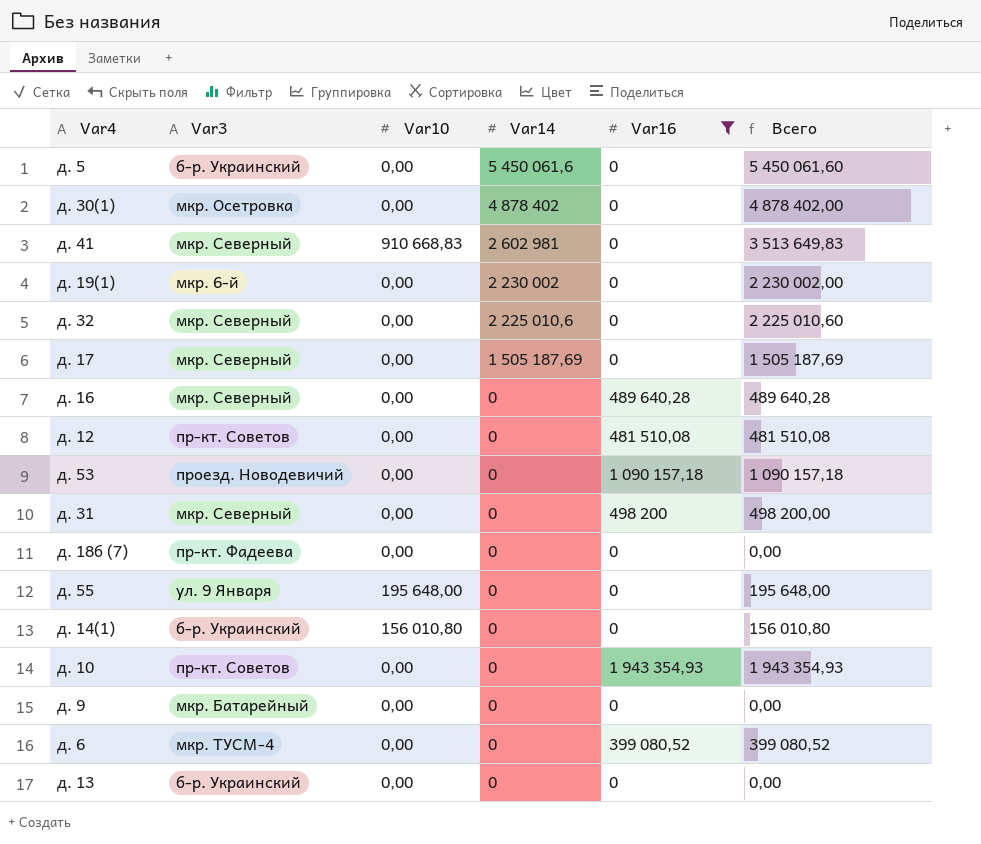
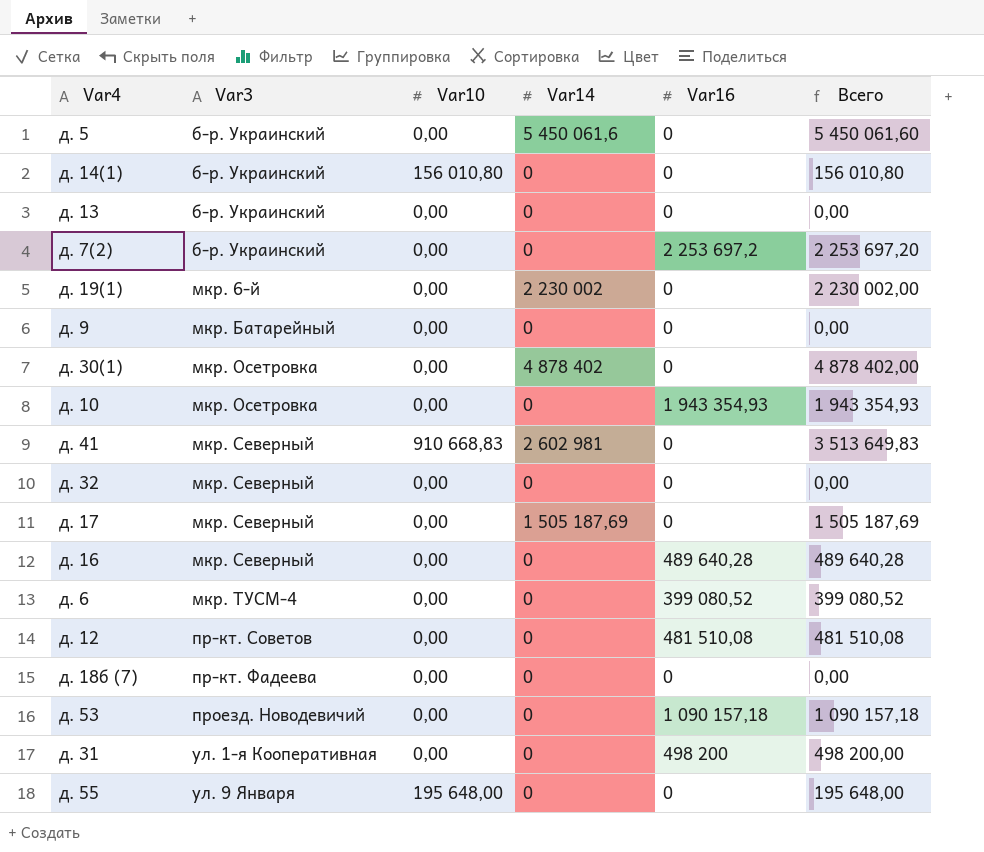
filter: Var16 != 2 253 697,2 -> none
row order: Var14 descending -> Var3 ascending
д. 10 | Var3: пр-кт. Советов -> мкр. Осетровка
д. 32 | Var14: 2 225 010,6 -> 0
д. 32 | Всего: 2 225 010,60 -> 0,00
д. 31 | Var3: мкр. Северный -> ул. 1-я Кооперативная

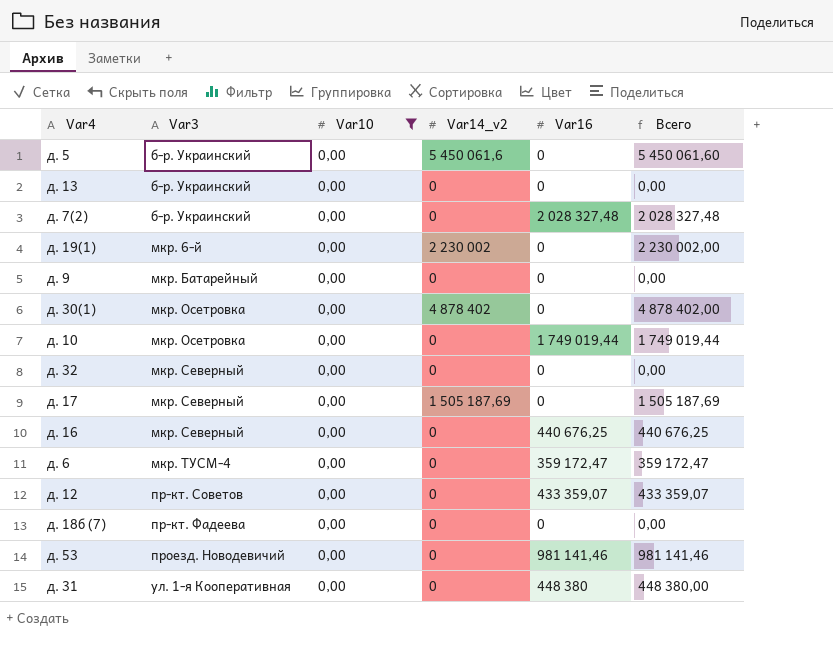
filter: none -> Var10 = 0,00
column name: Var14 -> Var14_v2
д. 7(2) | Var16: 2 253 697,2 -> 2 028 327,48
д. 7(2) | Всего: 2 253 697,20 -> 2 028 327,48
д. 10 | Var16: 1 943 354,93 -> 1 749 019,44
д. 10 | Всего: 1 943 354,93 -> 1 749 019,44
д. 16 | Var16: 489 640,28 -> 440 676,25
д. 16 | Всего: 489 640,28 -> 440 676,25
д. 6 | Var16: 399 080,52 -> 359 172,47
д. 6 | Всего: 399 080,52 -> 359 172,47
д. 12 | Var16: 481 510,08 -> 433 359,07
д. 12 | Всего: 481 510,08 -> 433 359,07
д. 53 | Var16: 1 090 157,18 -> 981 141,46
д. 53 | Всего: 1 090 157,18 -> 981 141,46
д. 31 | Var16: 498 200 -> 448 380
д. 31 | Всего: 498 200,00 -> 448 380,00

